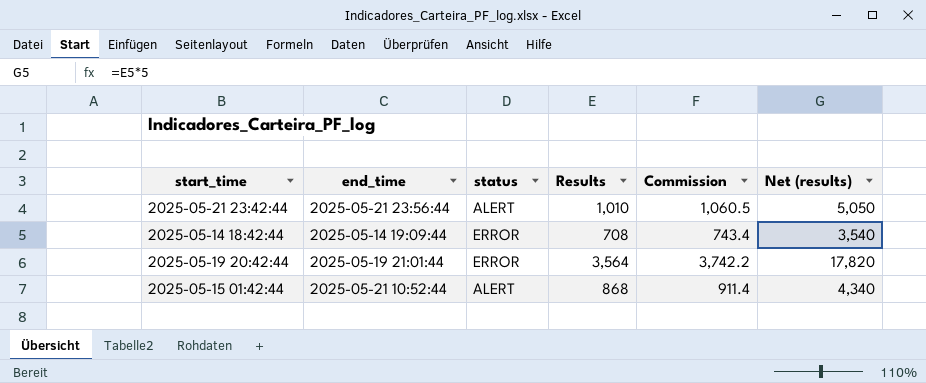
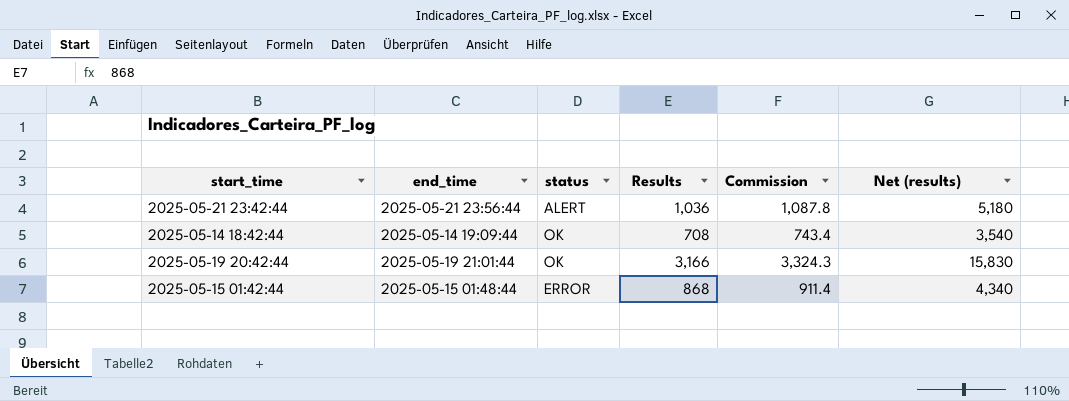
2025-05-21 23:42:44 | Results: 1,010 -> 1,036
2025-05-21 23:42:44 | Commission: 1,060.5 -> 1,087.8
2025-05-21 23:42:44 | Net (results): 5,050 -> 5,180
2025-05-14 18:42:44 | status: ERROR -> OK
2025-05-19 20:42:44 | status: ERROR -> OK
2025-05-19 20:42:44 | Results: 3,564 -> 3,166
2025-05-19 20:42:44 | Commission: 3,742.2 -> 3,324.3
2025-05-19 20:42:44 | Net (results): 17,820 -> 15,830
2025-05-15 01:42:44 | end_time: 2025-05-21 10:52:44 -> 2025-05-15 01:48:44
2025-05-15 01:42:44 | status: ALERT -> ERROR

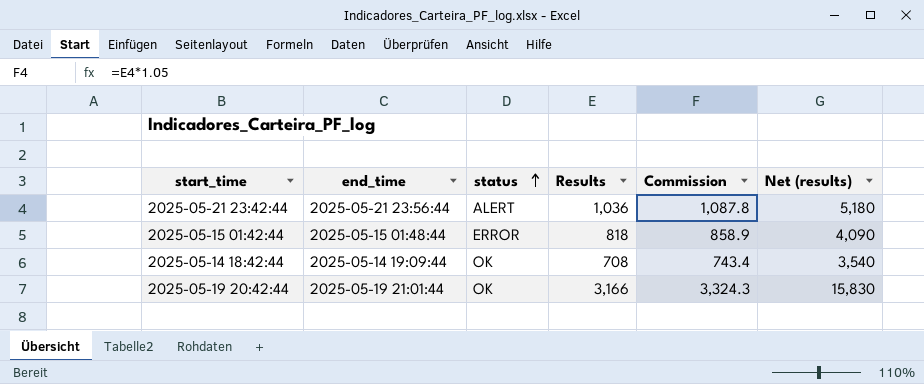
row order: none -> status ascending
2025-05-15 01:42:44 | Results: 868 -> 818
2025-05-15 01:42:44 | Commission: 911.4 -> 858.9
2025-05-15 01:42:44 | Net (results): 4,340 -> 4,090

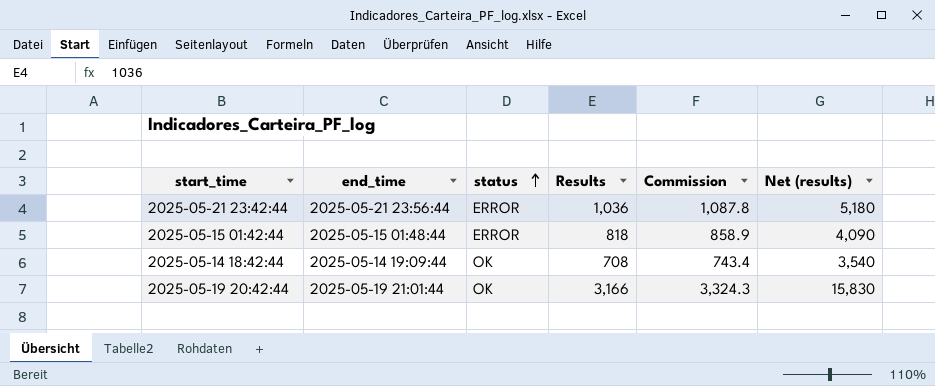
2025-05-21 23:42:44 | status: ALERT -> ERROR

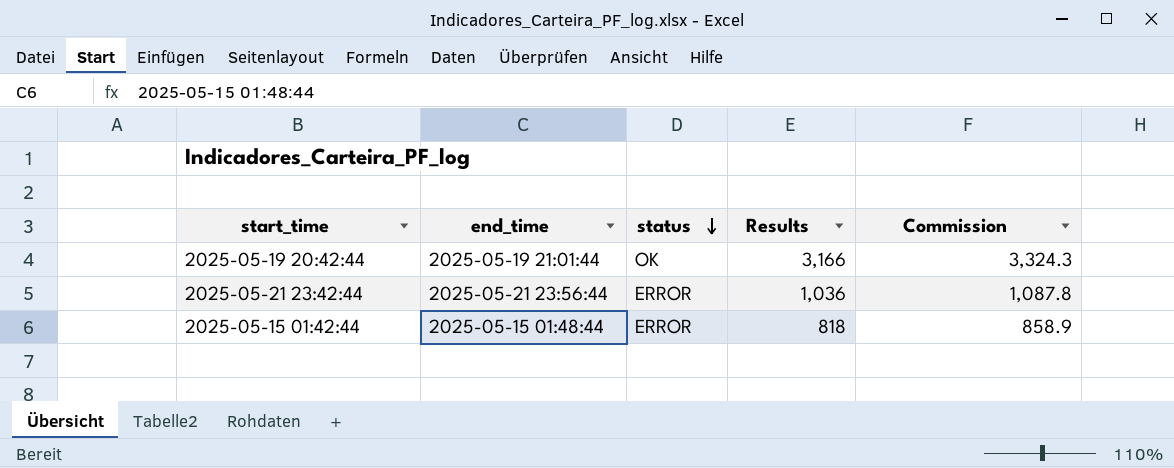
row order: status ascending -> status descending
column Net (results) | formula: [Results] * 5 -> none
row 2025-05-14 18:42:44: 2025-05-14 19:09:44 | OK | 708 | 743.4 | 3,540 -> none

